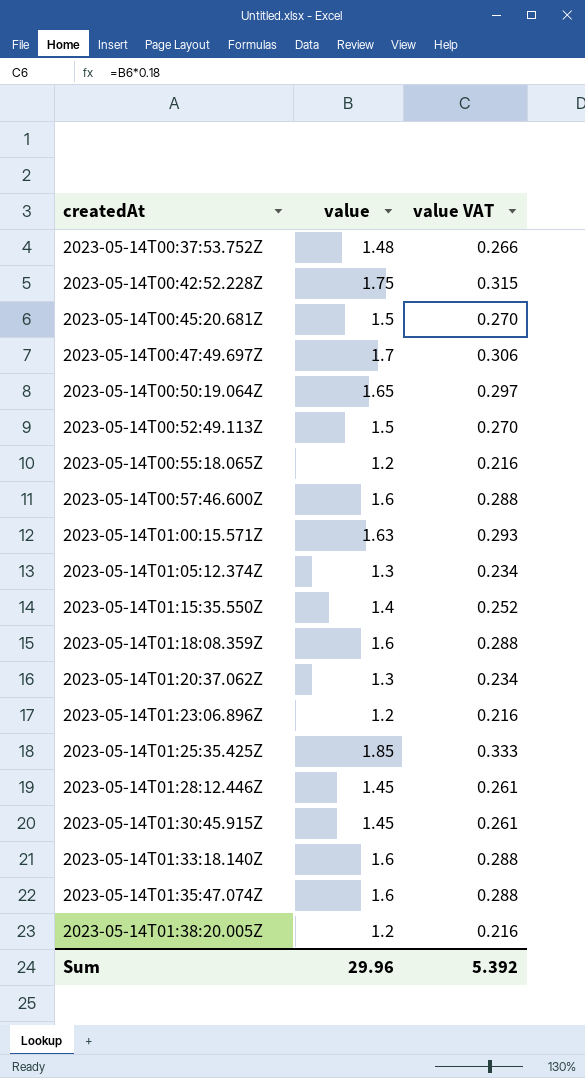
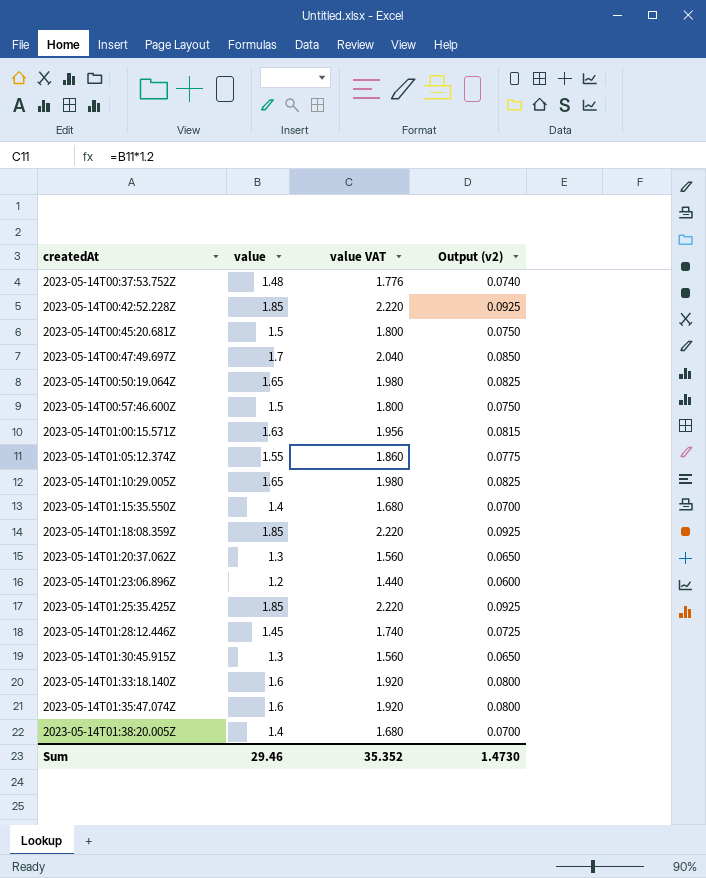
column value VAT | formula: [value] * 0.18 -> [value] * 1.2
column Output (v2) | formula: none -> [value] * 0.05
row 2023-05-14T00:52:49.113Z: 1.5 | 0.270 -> none
row 2023-05-14T00:55:18.065Z: 1.2 | 0.216 -> none
2023-05-14T00:42:52.228Z | value: 1.75 -> 1.85
2023-05-14T00:57:46.600Z | value: 1.6 -> 1.5
2023-05-14T01:05:12.374Z | value: 1.3 -> 1.55
row 2023-05-14T01:10:29.005Z: none -> 1.65 | 1.980 | 0.0825
2023-05-14T01:18:08.359Z | value: 1.6 -> 1.85
2023-05-14T01:30:45.915Z | value: 1.45 -> 1.3
2023-05-14T01:38:20.005Z | value: 1.2 -> 1.4
Sum | value: 29.96 -> 29.46
Sum | value VAT: 5.392 -> 35.352

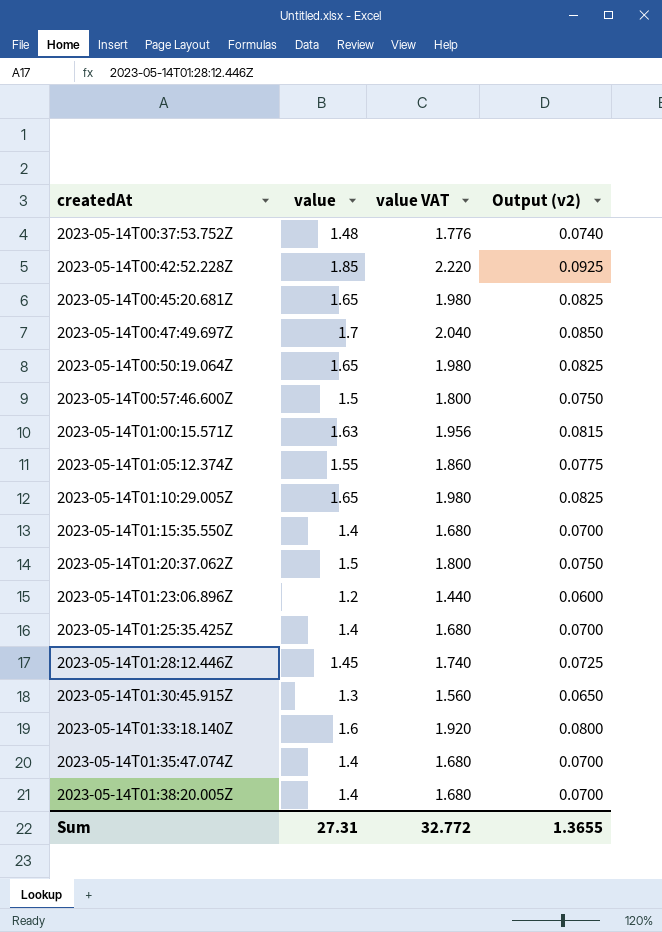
row 2023-05-14T01:18:08.359Z: 1.85 | 2.220 | 0.0925 -> none
2023-05-14T00:45:20.681Z | value: 1.5 -> 1.65
2023-05-14T00:45:20.681Z | value VAT: 1.800 -> 1.980
2023-05-14T00:45:20.681Z | Output (v2): 0.0750 -> 0.0825
2023-05-14T01:20:37.062Z | value: 1.3 -> 1.5
2023-05-14T01:20:37.062Z | value VAT: 1.560 -> 1.800
2023-05-14T01:20:37.062Z | Output (v2): 0.0650 -> 0.0750
2023-05-14T01:25:35.425Z | value: 1.85 -> 1.4
2023-05-14T01:25:35.425Z | value VAT: 2.220 -> 1.680
2023-05-14T01:25:35.425Z | Output (v2): 0.0925 -> 0.0700
2023-05-14T01:35:47.074Z | value: 1.6 -> 1.4
2023-05-14T01:35:47.074Z | value VAT: 1.920 -> 1.680
2023-05-14T01:35:47.074Z | Output (v2): 0.0800 -> 0.0700
Sum | value: 29.46 -> 27.31
Sum | value VAT: 35.352 -> 32.772
Sum | Output (v2): 1.4730 -> 1.3655

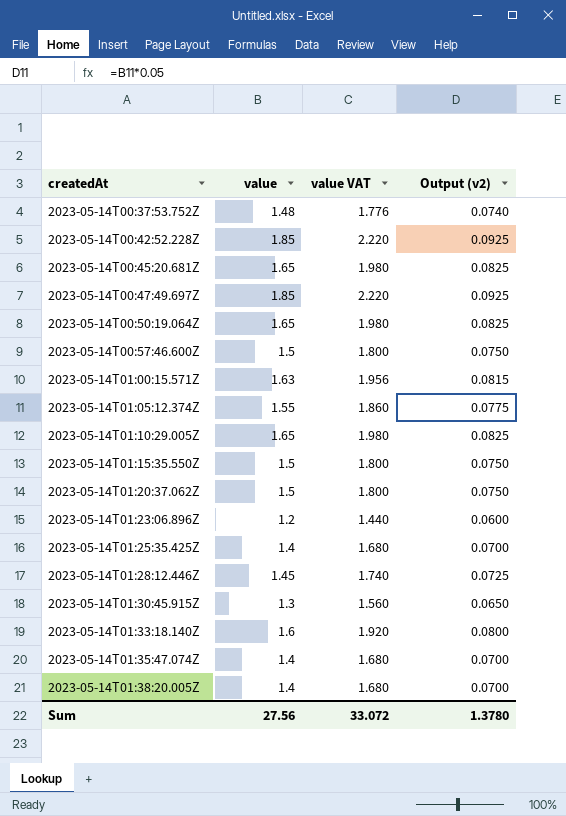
2023-05-14T00:47:49.697Z | value: 1.7 -> 1.85
2023-05-14T00:47:49.697Z | value VAT: 2.040 -> 2.220
2023-05-14T00:47:49.697Z | Output (v2): 0.0850 -> 0.0925
2023-05-14T01:15:35.550Z | value: 1.4 -> 1.5
2023-05-14T01:15:35.550Z | value VAT: 1.680 -> 1.800
2023-05-14T01:15:35.550Z | Output (v2): 0.0700 -> 0.0750
Sum | value: 27.31 -> 27.56
Sum | value VAT: 32.772 -> 33.072
Sum | Output (v2): 1.3655 -> 1.3780

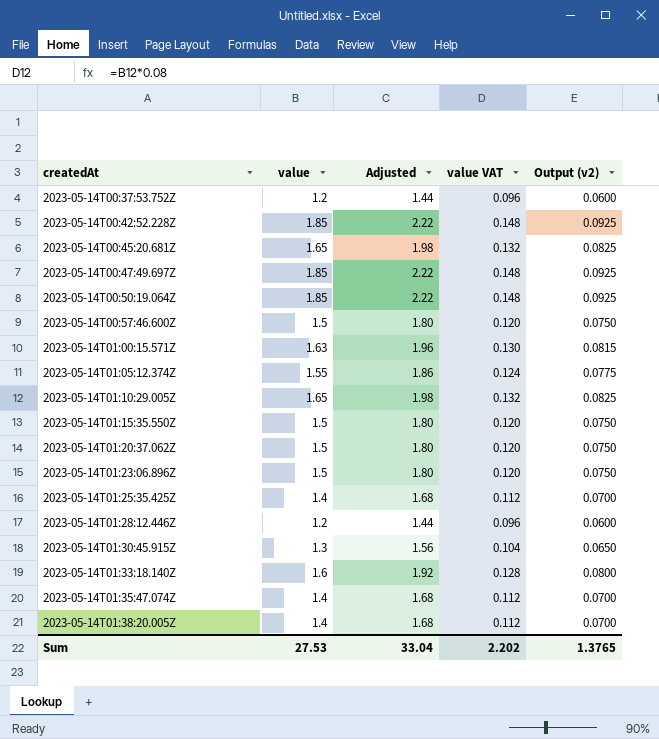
column Adjusted | formula: none -> [value] * 1.2
column value VAT | formula: [value] * 1.2 -> [value] * 0.08
2023-05-14T00:37:53.752Z | value: 1.48 -> 1.2
2023-05-14T00:37:53.752Z | Output (v2): 0.0740 -> 0.0600
2023-05-14T00:50:19.064Z | value: 1.65 -> 1.85
2023-05-14T00:50:19.064Z | Output (v2): 0.0825 -> 0.0925
2023-05-14T01:23:06.896Z | value: 1.2 -> 1.5
2023-05-14T01:23:06.896Z | Output (v2): 0.0600 -> 0.0750
2023-05-14T01:28:12.446Z | value: 1.45 -> 1.2
2023-05-14T01:28:12.446Z | Output (v2): 0.0725 -> 0.0600
Sum | value: 27.56 -> 27.53
Sum | value VAT: 33.072 -> 2.202
Sum | Output (v2): 1.3780 -> 1.3765

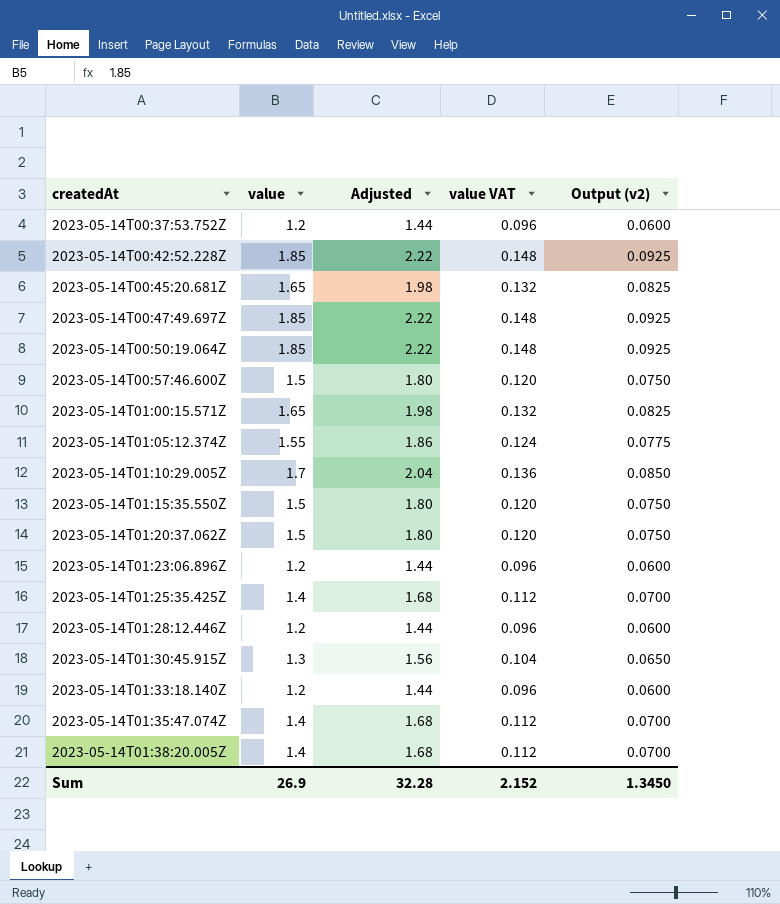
2023-05-14T01:00:15.571Z | value: 1.63 -> 1.65
2023-05-14T01:00:15.571Z | Adjusted: 1.96 -> 1.98
2023-05-14T01:00:15.571Z | value VAT: 0.130 -> 0.132
2023-05-14T01:00:15.571Z | Output (v2): 0.0815 -> 0.0825
2023-05-14T01:10:29.005Z | value: 1.65 -> 1.7
2023-05-14T01:10:29.005Z | Adjusted: 1.98 -> 2.04
2023-05-14T01:10:29.005Z | value VAT: 0.132 -> 0.136
2023-05-14T01:10:29.005Z | Output (v2): 0.0825 -> 0.0850
2023-05-14T01:23:06.896Z | value: 1.5 -> 1.2
2023-05-14T01:23:06.896Z | Adjusted: 1.80 -> 1.44
2023-05-14T01:23:06.896Z | value VAT: 0.120 -> 0.096
2023-05-14T01:23:06.896Z | Output (v2): 0.0750 -> 0.0600
2023-05-14T01:33:18.140Z | value: 1.6 -> 1.2
2023-05-14T01:33:18.140Z | Adjusted: 1.92 -> 1.44
2023-05-14T01:33:18.140Z | value VAT: 0.128 -> 0.096
2023-05-14T01:33:18.140Z | Output (v2): 0.0800 -> 0.0600
Sum | value: 27.53 -> 26.9
Sum | Adjusted: 33.04 -> 32.28
Sum | value VAT: 2.202 -> 2.152
Sum | Output (v2): 1.3765 -> 1.3450

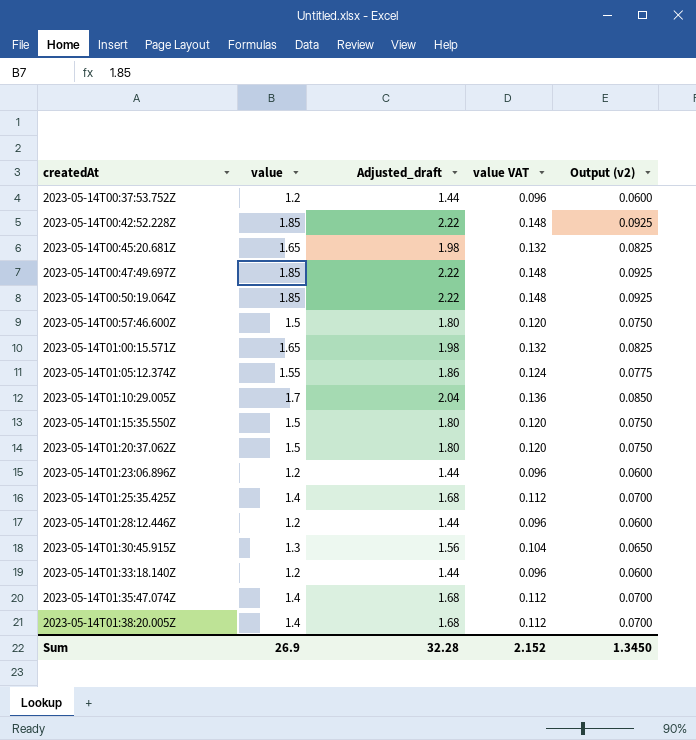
column name: Adjusted -> Adjusted_draft

